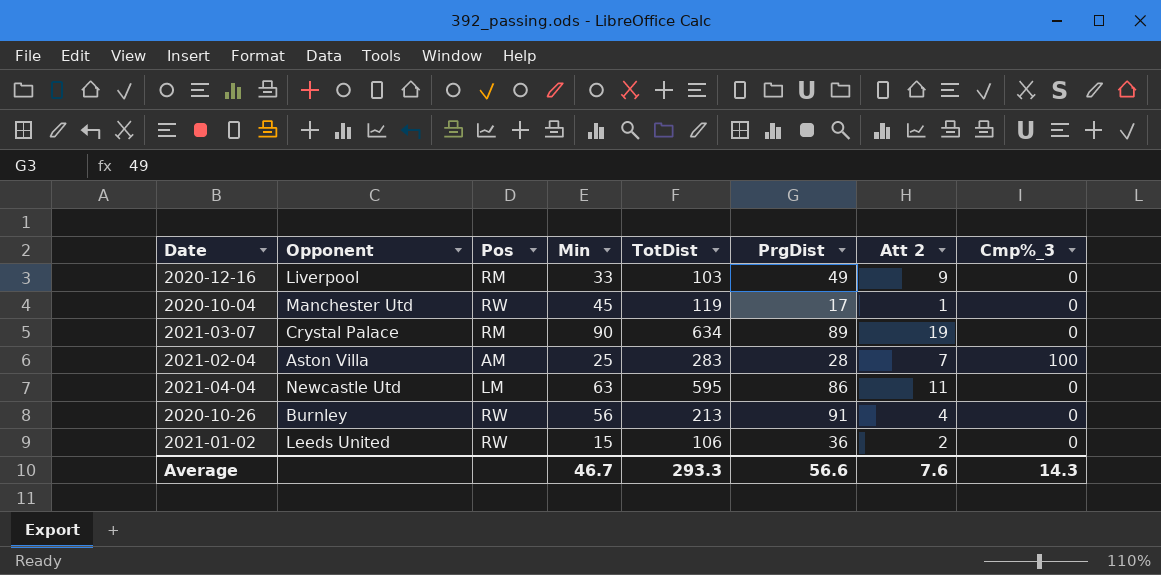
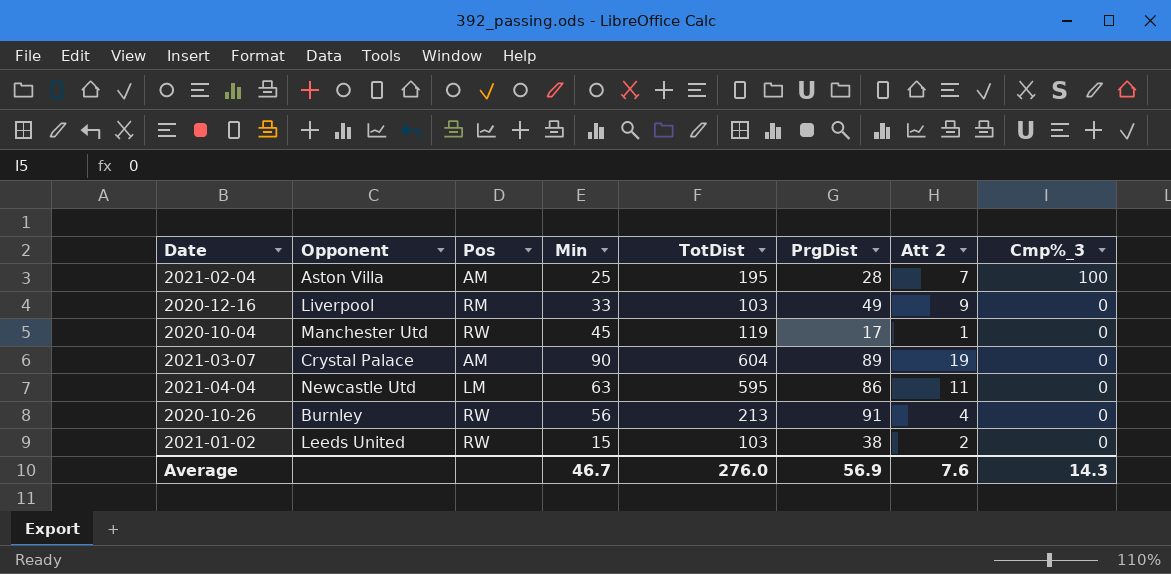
row order: none -> Cmp%_3 descending
2021-02-04 | TotDist: 283 -> 195
2021-03-07 | Pos: RM -> AM
2021-03-07 | TotDist: 634 -> 604
2021-01-02 | TotDist: 106 -> 103
2021-01-02 | PrgDist: 36 -> 38
Average | TotDist: 293.3 -> 276.0
Average | PrgDist: 56.6 -> 56.9

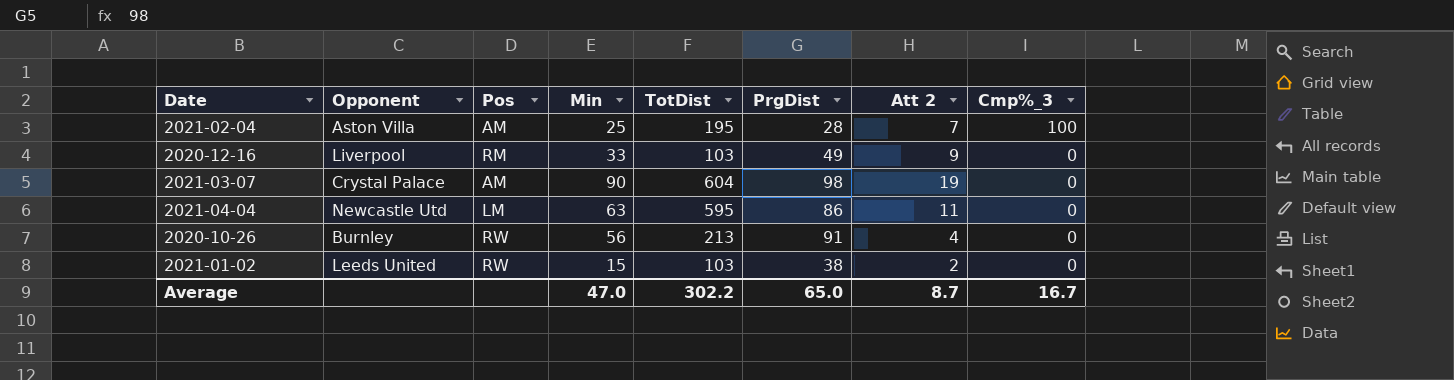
row 2020-10-04: Manchester Utd | RW | 45 | 119 | 17 | 1 | 0 -> none
2021-03-07 | PrgDist: 89 -> 98
Average | Min: 46.7 -> 47.0
Average | TotDist: 276.0 -> 302.2
Average | PrgDist: 56.9 -> 65.0
Average | Att 2: 7.6 -> 8.7
Average | Cmp%_3: 14.3 -> 16.7

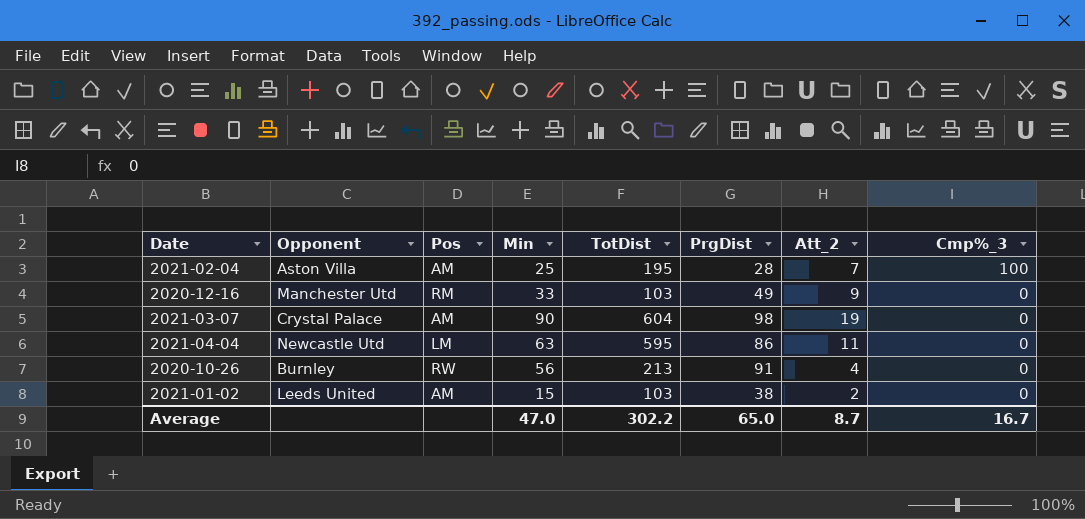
column name: Att 2 -> Att_2
2020-12-16 | Opponent: Liverpool -> Manchester Utd
2021-01-02 | Pos: RW -> AM

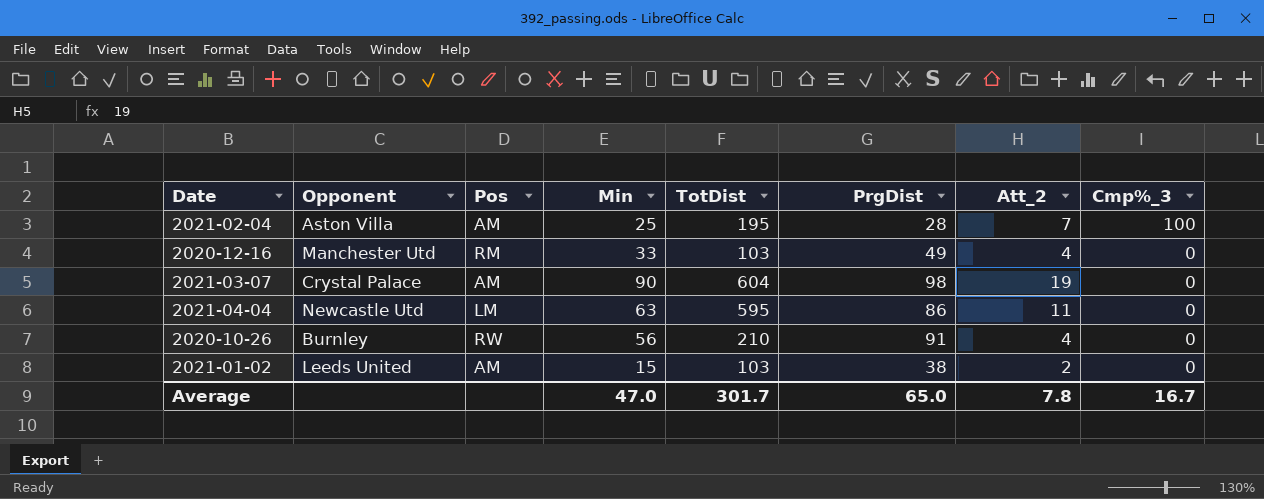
2020-12-16 | Att_2: 9 -> 4
2020-10-26 | TotDist: 213 -> 210
Average | TotDist: 302.2 -> 301.7
Average | Att_2: 8.7 -> 7.8

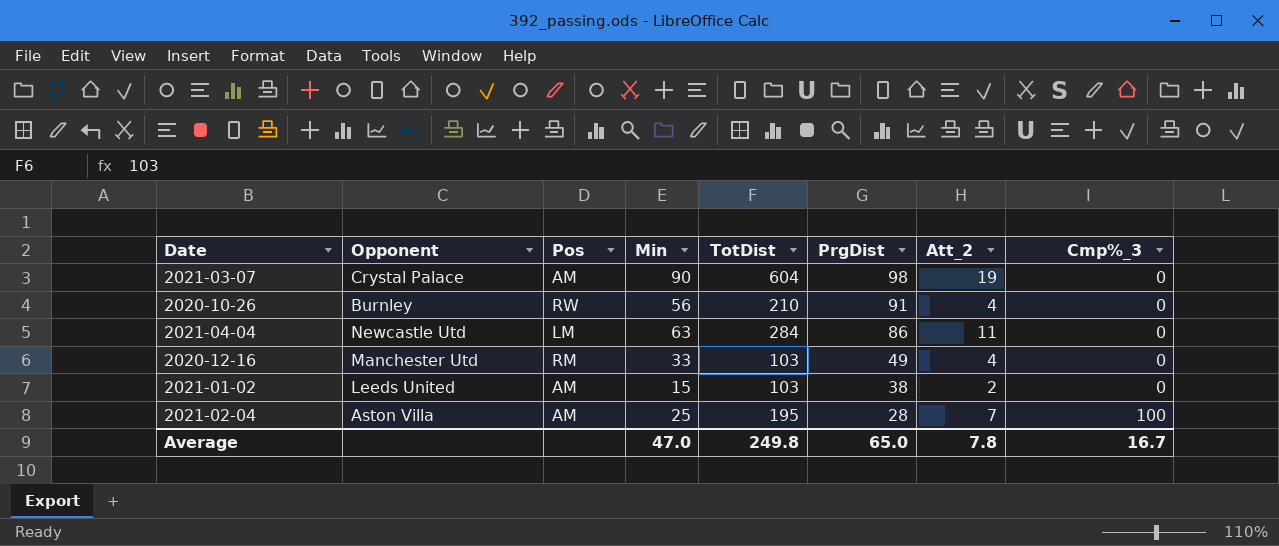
row order: Cmp%_3 descending -> PrgDist descending
2021-04-04 | TotDist: 595 -> 284
Average | TotDist: 301.7 -> 249.8

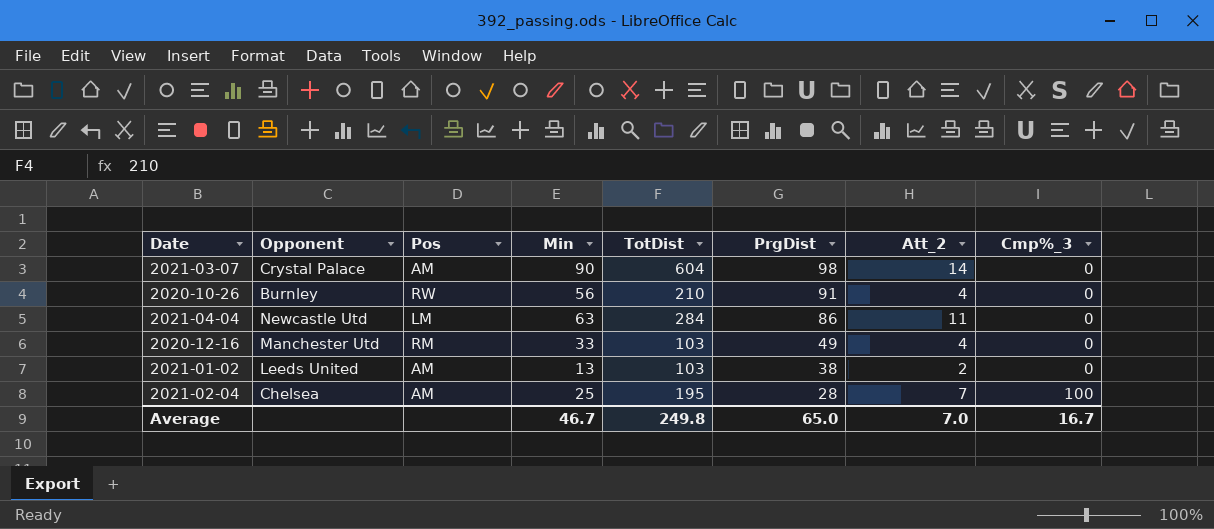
2021-03-07 | Att_2: 19 -> 14
2021-01-02 | Min: 15 -> 13
2021-02-04 | Opponent: Aston Villa -> Chelsea
Average | Min: 47.0 -> 46.7
Average | Att_2: 7.8 -> 7.0

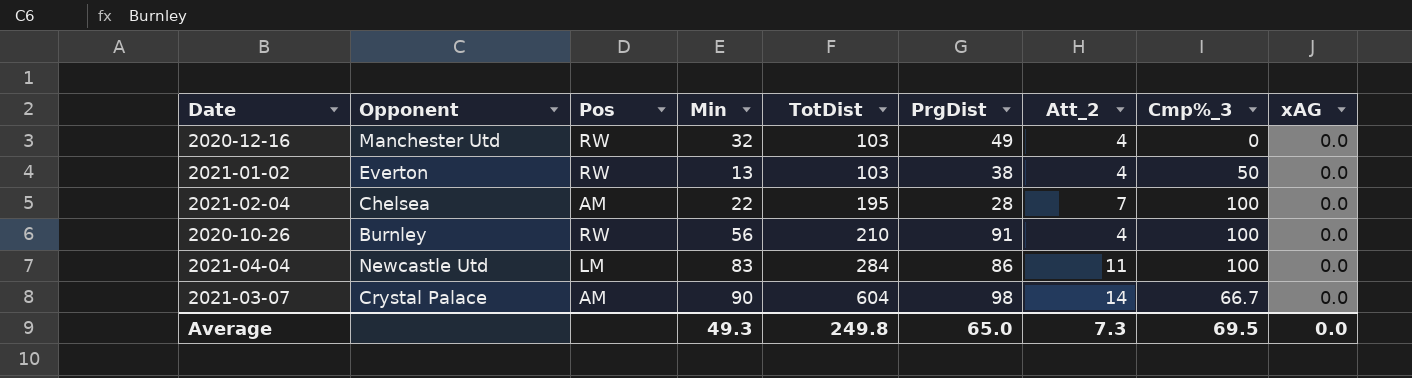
row order: PrgDist descending -> TotDist ascending
column xAG | position: none -> 9
2020-12-16 | Pos: RM -> RW
2020-12-16 | Min: 33 -> 32
2021-01-02 | Opponent: Leeds United -> Everton
2021-01-02 | Pos: AM -> RW
2021-01-02 | Att_2: 2 -> 4
2021-01-02 | Cmp%_3: 0 -> 50
2021-02-04 | Min: 25 -> 22
2020-10-26 | Cmp%_3: 0 -> 100
2021-04-04 | Min: 63 -> 83
2021-04-04 | Cmp%_3: 0 -> 100
2021-03-07 | Cmp%_3: 0 -> 66.7
Average | Min: 46.7 -> 49.3
Average | Att_2: 7.0 -> 7.3
Average | Cmp%_3: 16.7 -> 69.5

